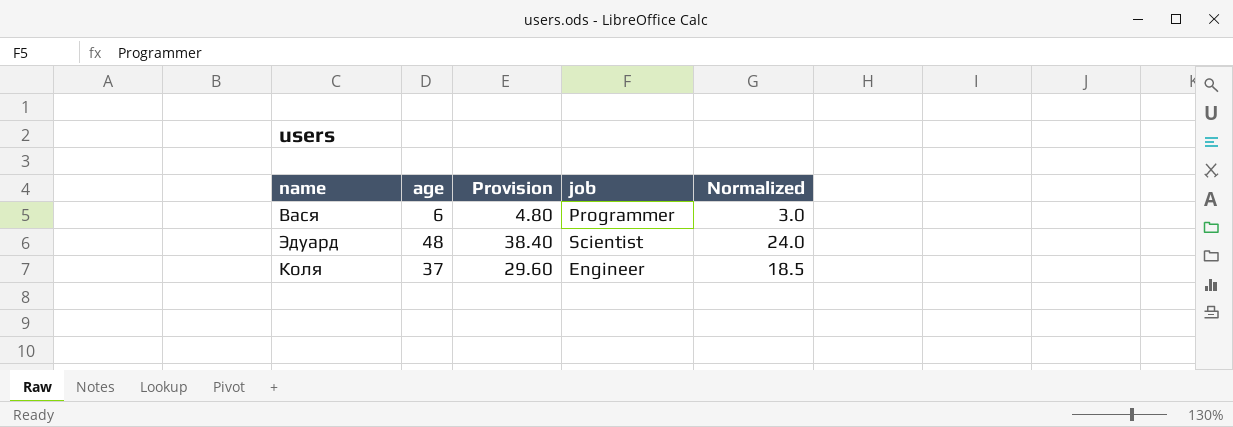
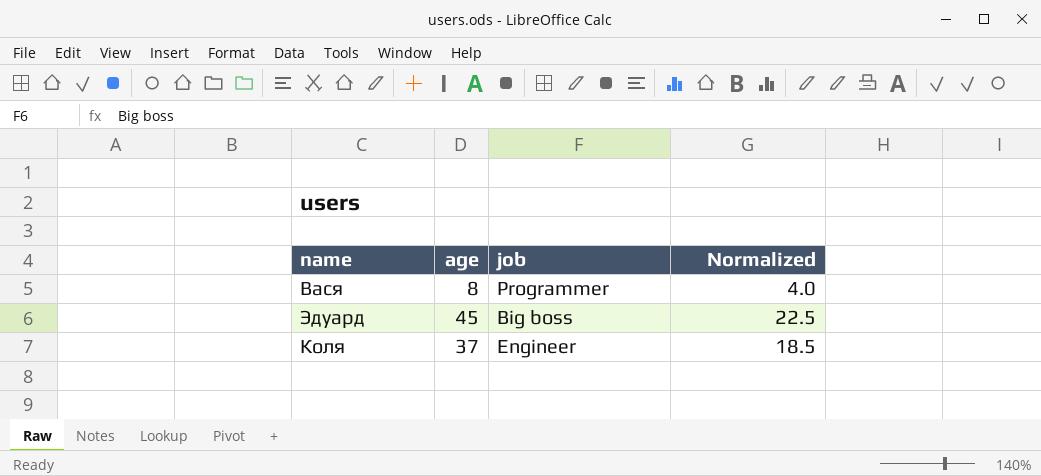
column Provision | formula: [age] * 0.8 -> none
Вася | age: 6 -> 8
Вася | Normalized: 3.0 -> 4.0
Эдуард | age: 48 -> 45
Эдуард | job: Scientist -> Big boss
Эдуард | Normalized: 24.0 -> 22.5

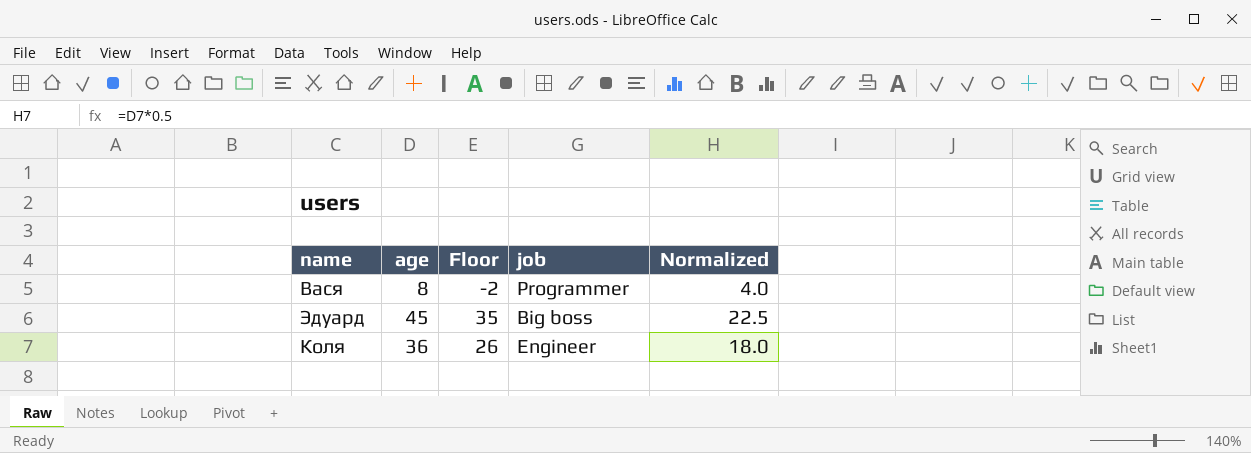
column Floor | formula: none -> [age] - 10
Коля | age: 37 -> 36
Коля | Normalized: 18.5 -> 18.0

